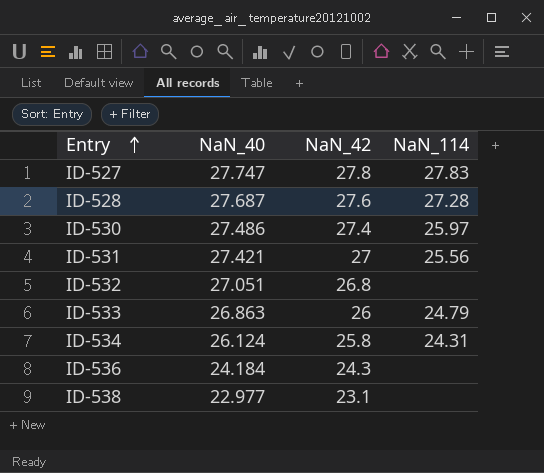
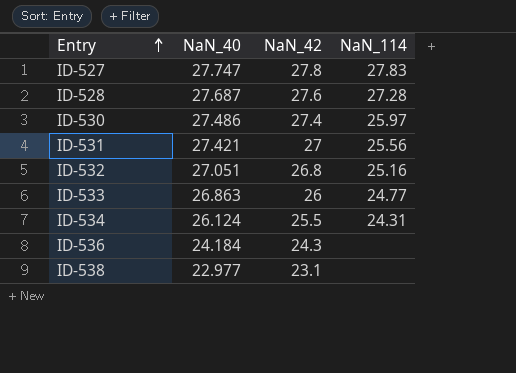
ID-532 | NaN_114: none -> 25.16
ID-533 | NaN_114: 24.79 -> 24.77
ID-534 | NaN_42: 25.8 -> 25.5

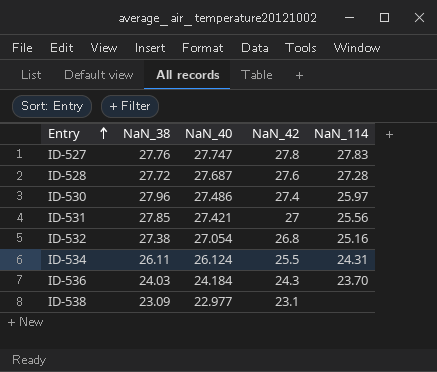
column NaN_38 | position: none -> 2
row ID-533: 26.863 | 26 | 24.77 -> none
ID-532 | NaN_40: 27.051 -> 27.054
ID-536 | NaN_114: none -> 23.70

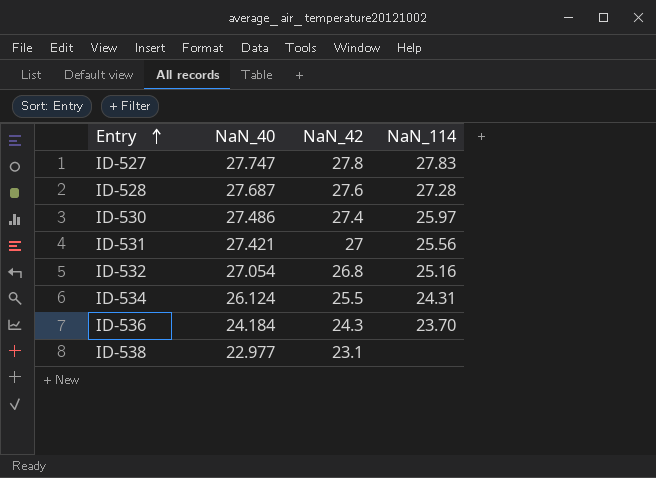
column NaN_38 | position: 2 -> none

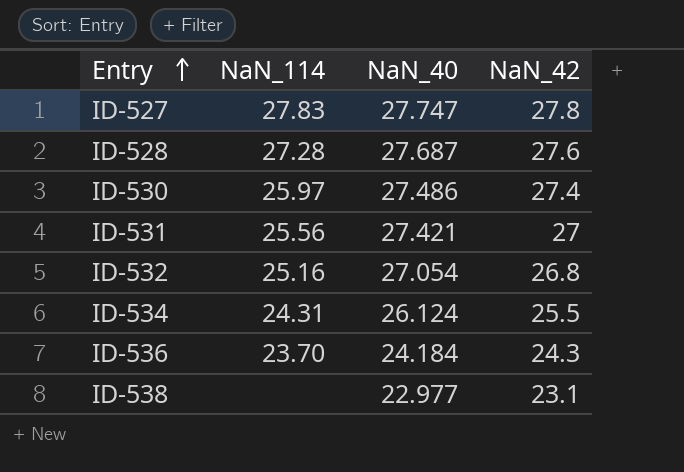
column NaN_114 | position: 4 -> 2

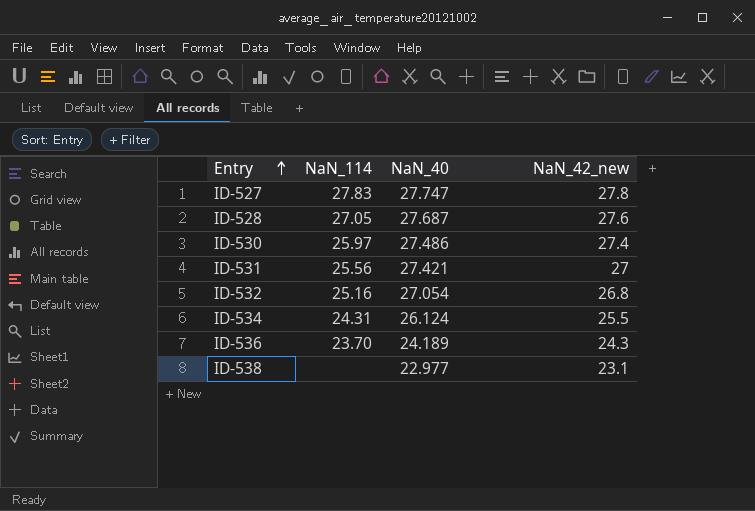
column name: NaN_42 -> NaN_42_new
ID-528 | NaN_114: 27.28 -> 27.05
ID-536 | NaN_40: 24.184 -> 24.189

